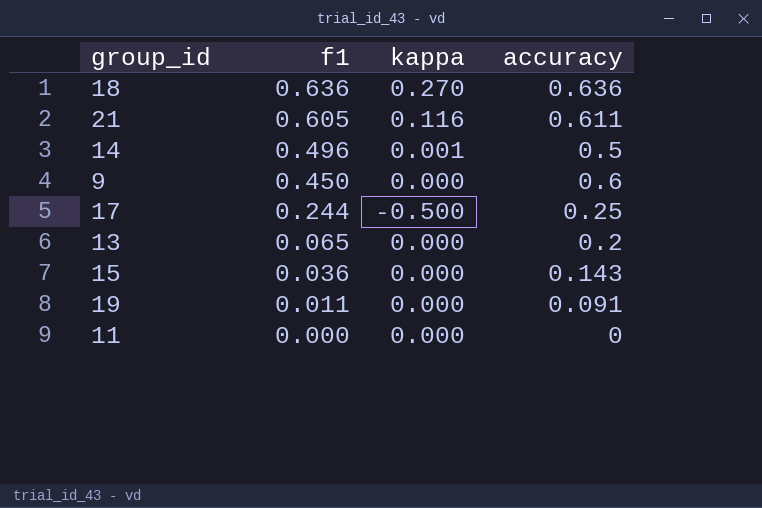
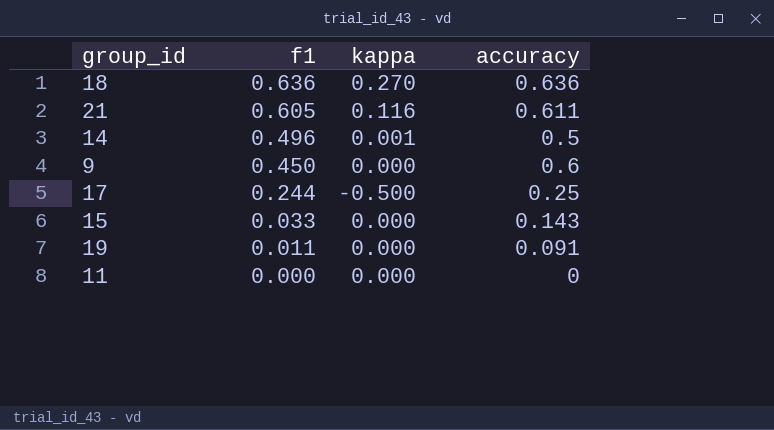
row 13: 0.065 | 0.000 | 0.2 -> none
15 | f1: 0.036 -> 0.033

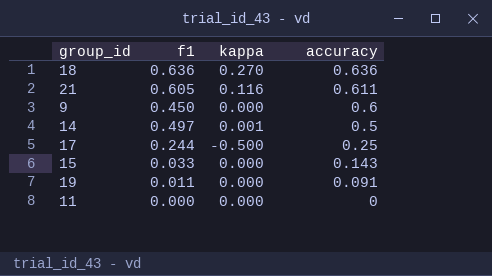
row order: f1 descending -> accuracy descending
14 | f1: 0.496 -> 0.497

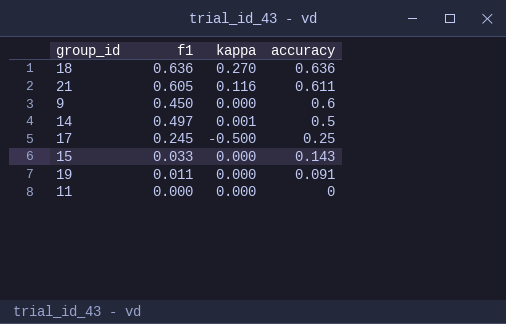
17 | f1: 0.244 -> 0.245

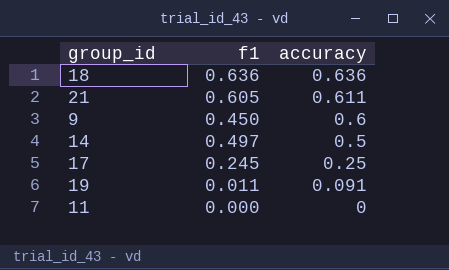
column kappa | position: 3 -> none
row 15: 0.033 | 0.000 | 0.143 -> none

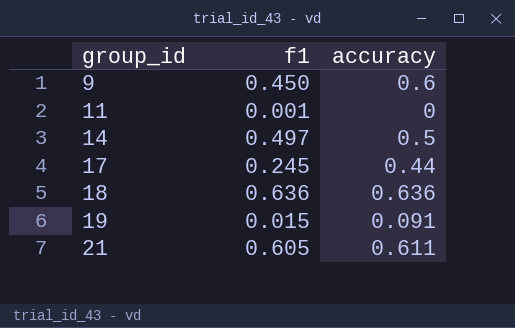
row order: accuracy descending -> group_id ascending
11 | f1: 0.000 -> 0.001
17 | accuracy: 0.25 -> 0.44
19 | f1: 0.011 -> 0.015

